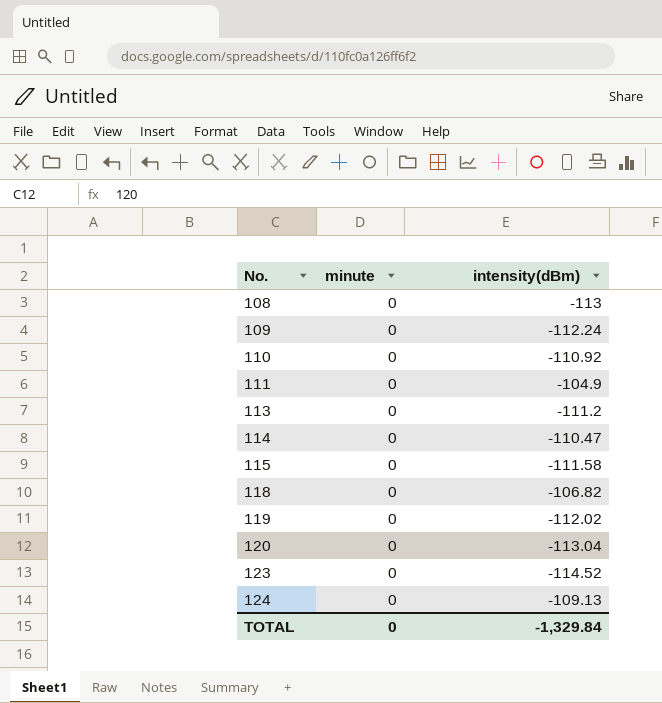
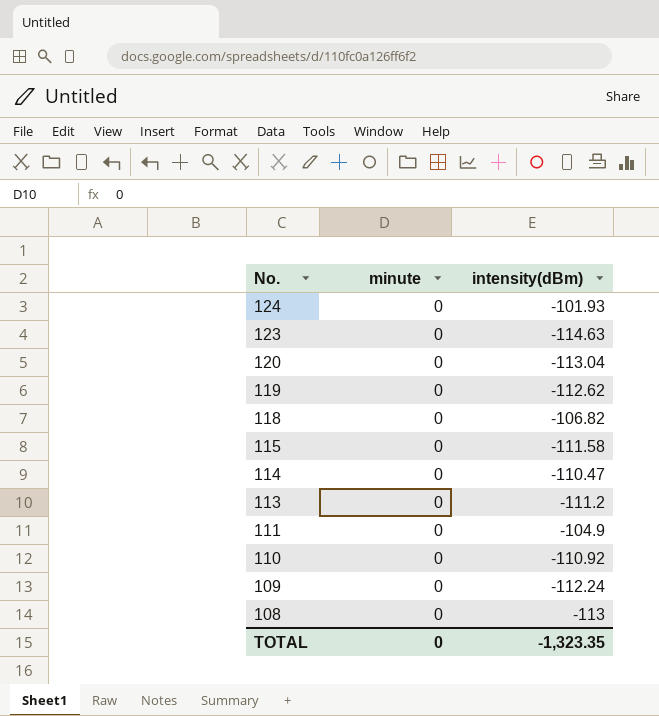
row order: No. ascending -> No. descending
124 | intensity(dBm): -109.13 -> -101.93
123 | intensity(dBm): -114.52 -> -114.63
119 | intensity(dBm): -112.02 -> -112.62
TOTAL | intensity(dBm): -1,329.84 -> -1,323.35

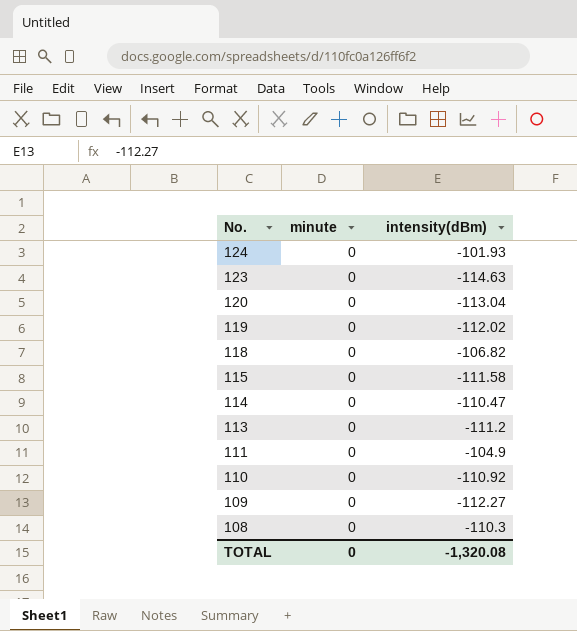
119 | intensity(dBm): -112.62 -> -112.02
109 | intensity(dBm): -112.24 -> -112.27
108 | intensity(dBm): -113 -> -110.3
TOTAL | intensity(dBm): -1,323.35 -> -1,320.08

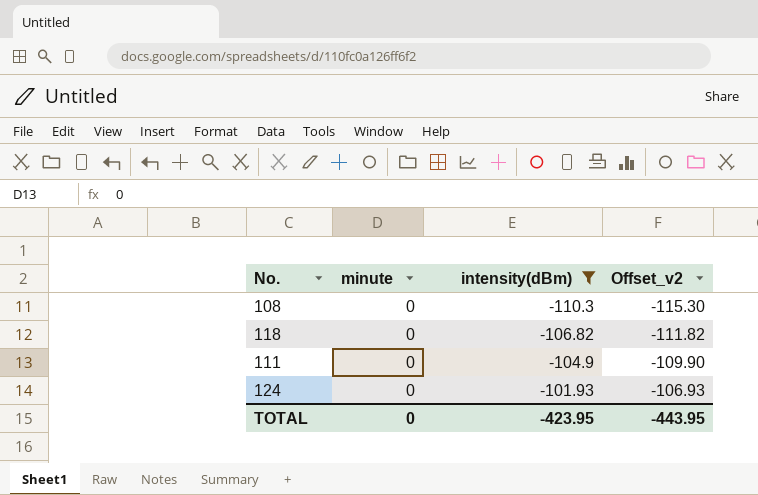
filter: none -> intensity(dBm) >= -110.3
row order: No. descending -> intensity(dBm) ascending
column Offset_v2 | formula: none -> [intensity(dBm)] - 5
TOTAL | intensity(dBm): -1,320.08 -> -423.95

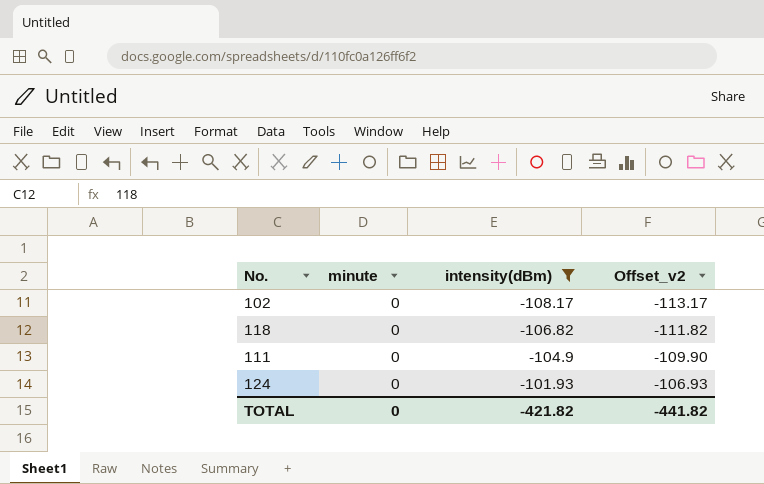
row 108: 0 | -110.3 | -115.30 -> none
row 102: none -> 0 | -108.17 | -113.17
TOTAL | intensity(dBm): -423.95 -> -421.82
TOTAL | Offset_v2: -443.95 -> -441.82

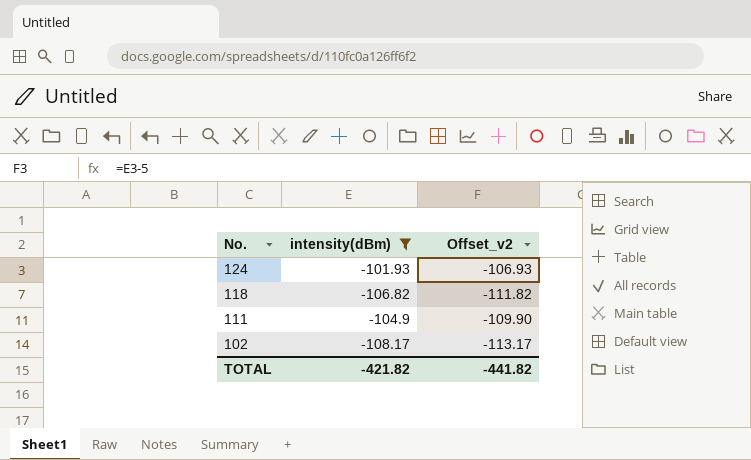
row order: intensity(dBm) ascending -> No. descending
column minute | position: 2 -> none

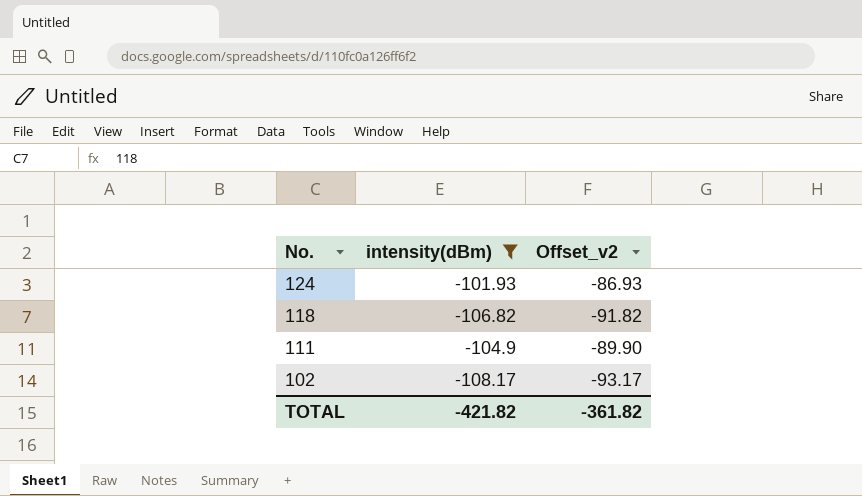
column Offset_v2 | formula: [intensity(dBm)] - 5 -> [intensity(dBm)] + 15
TOTAL | Offset_v2: -441.82 -> -361.82

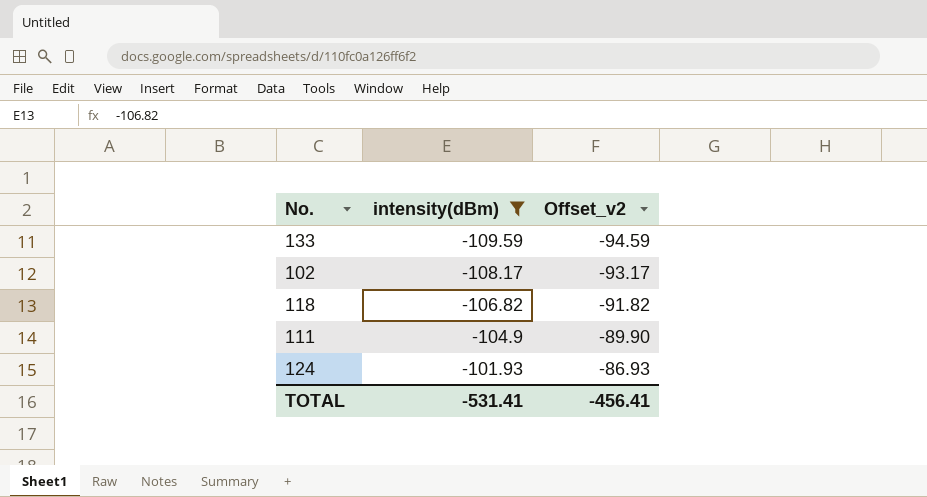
row order: No. descending -> intensity(dBm) ascending
row 133: none -> -109.59 | -94.59
TOTAL | intensity(dBm): -421.82 -> -531.41
TOTAL | Offset_v2: -361.82 -> -456.41

